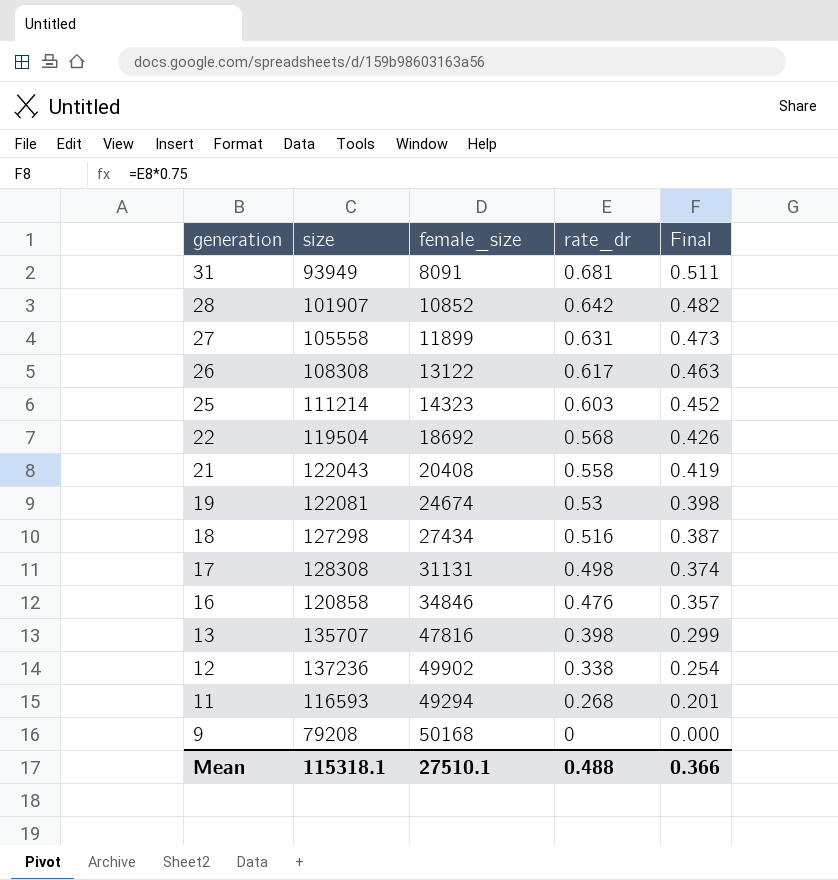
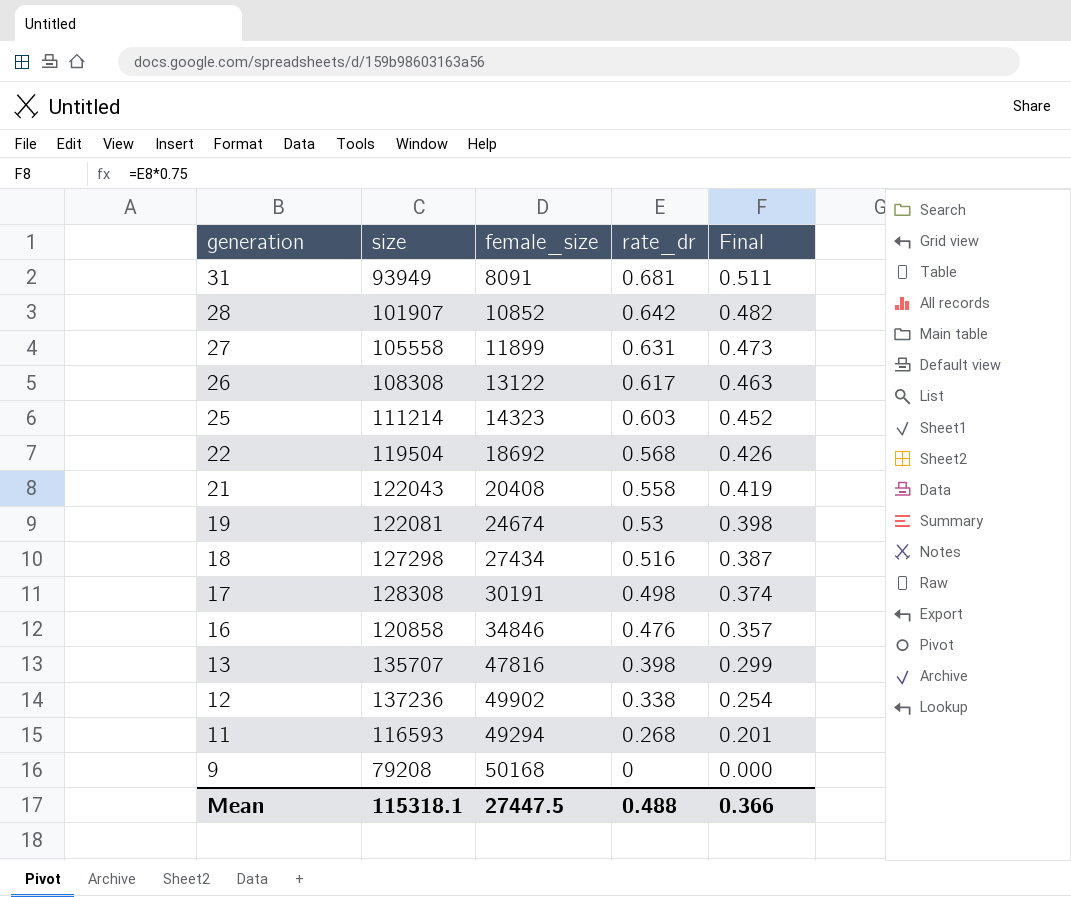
17 | female_size: 31131 -> 30191
Mean | female_size: 27510.1 -> 27447.5

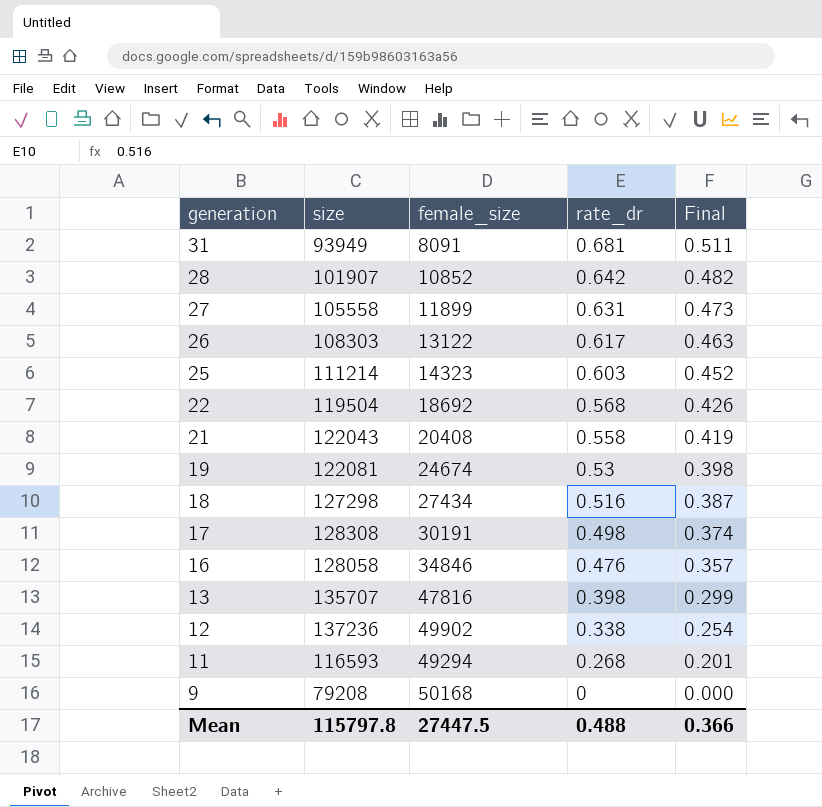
26 | size: 108308 -> 108303
16 | size: 120858 -> 128058
Mean | size: 115318.1 -> 115797.8

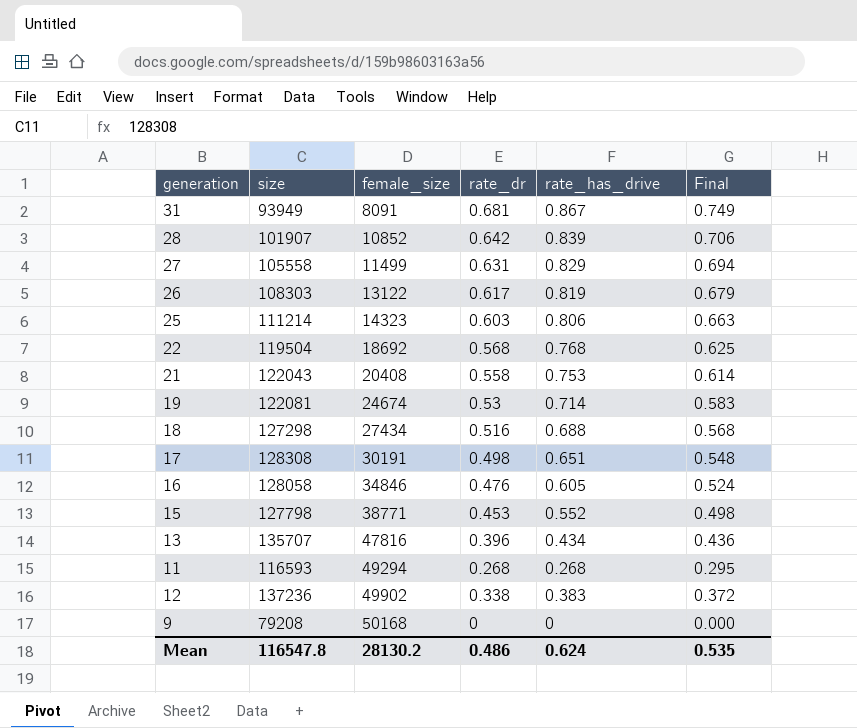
row order: generation descending -> female_size ascending
column rate_has_drive | position: none -> 5
column Final | formula: [rate_dr] * 0.75 -> [rate_dr] * 1.1
27 | female_size: 11899 -> 11499
row 15: none -> 127798 | 38771 | 0.453 | 0.552 | 0.498
13 | rate_dr: 0.398 -> 0.396
Mean | size: 115797.8 -> 116547.8
Mean | female_size: 27447.5 -> 28130.2
Mean | rate_dr: 0.488 -> 0.486
Mean | Final: 0.366 -> 0.535

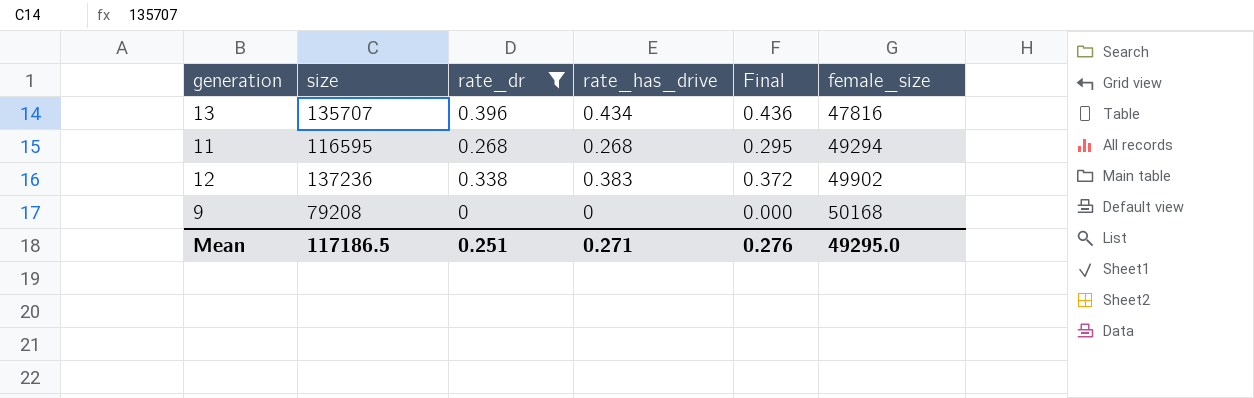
filter: none -> rate_dr <= 0.396
column female_size | position: 3 -> 6
11 | size: 116593 -> 116595
Mean | size: 116547.8 -> 117186.5
Mean | rate_dr: 0.486 -> 0.251
Mean | rate_has_drive: 0.624 -> 0.271
Mean | Final: 0.535 -> 0.276
Mean | female_size: 28130.2 -> 49295.0

